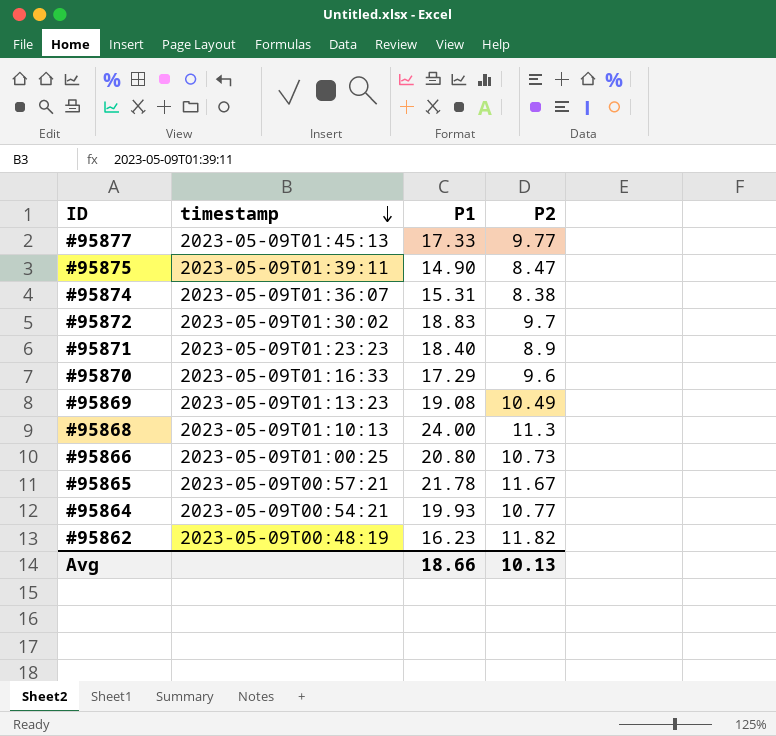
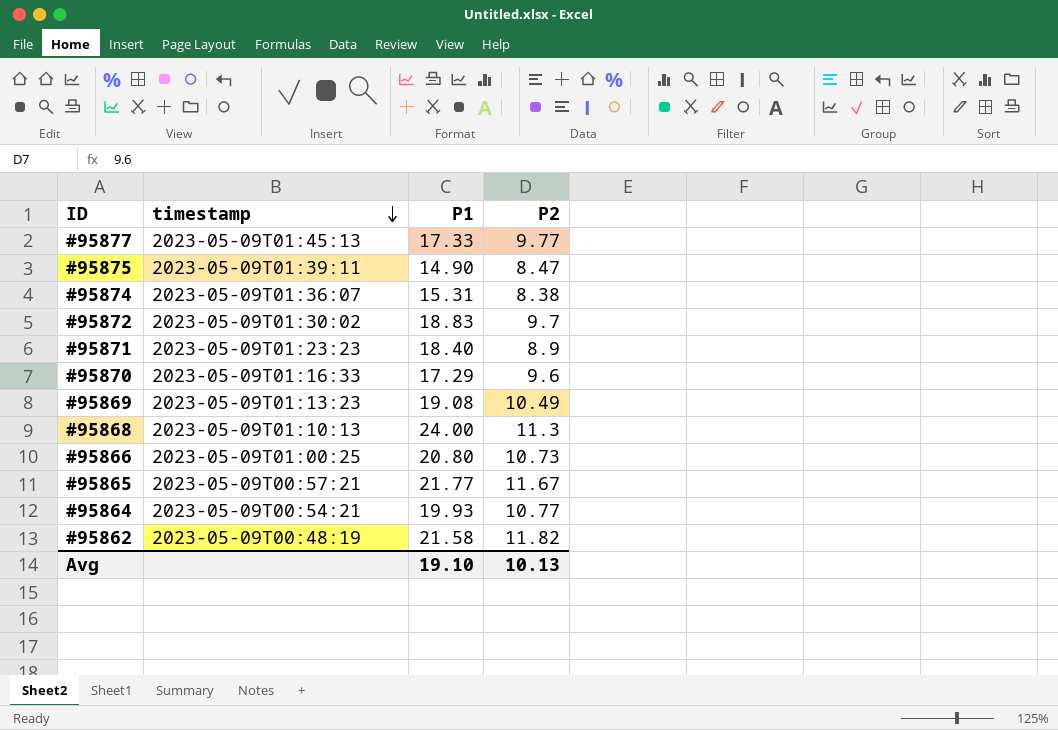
#95865 | P1: 21.78 -> 21.77
#95862 | P1: 16.23 -> 21.58
Avg | P1: 18.66 -> 19.10

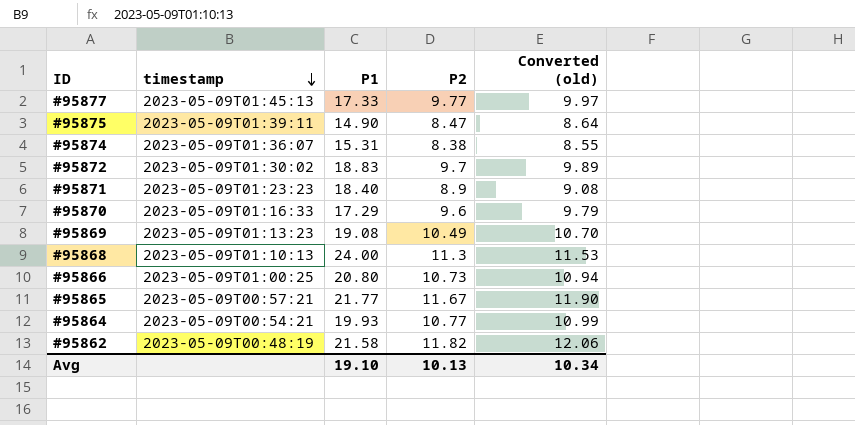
column Converted (old) | formula: none -> [P2] * 1.02

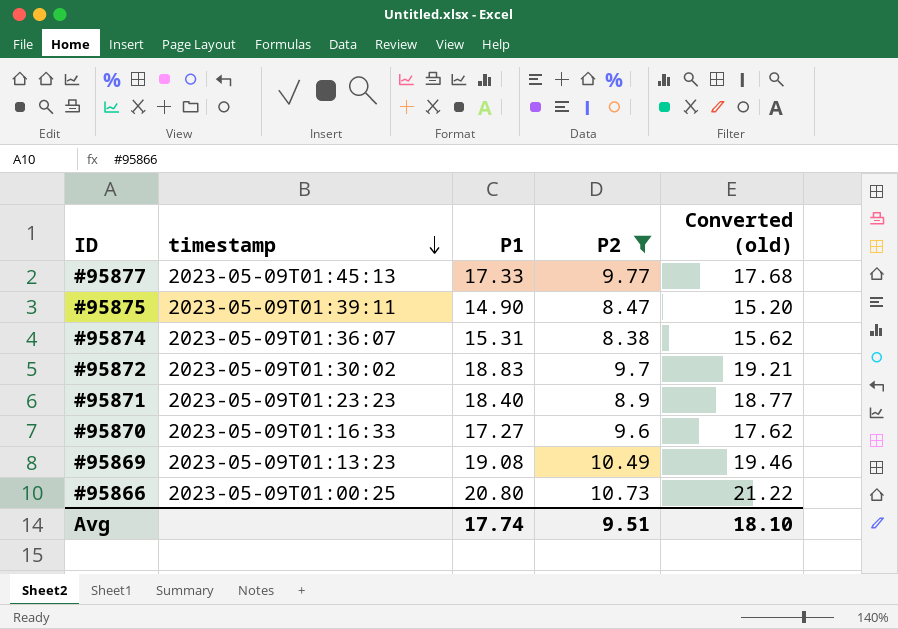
filter: none -> P2 <= 10.73
column Converted (old) | formula: [P2] * 1.02 -> [P1] * 1.02
#95870 | P1: 17.29 -> 17.27
Avg | P1: 19.10 -> 17.74
Avg | P2: 10.13 -> 9.51
Avg | Converted (old): 10.34 -> 18.10

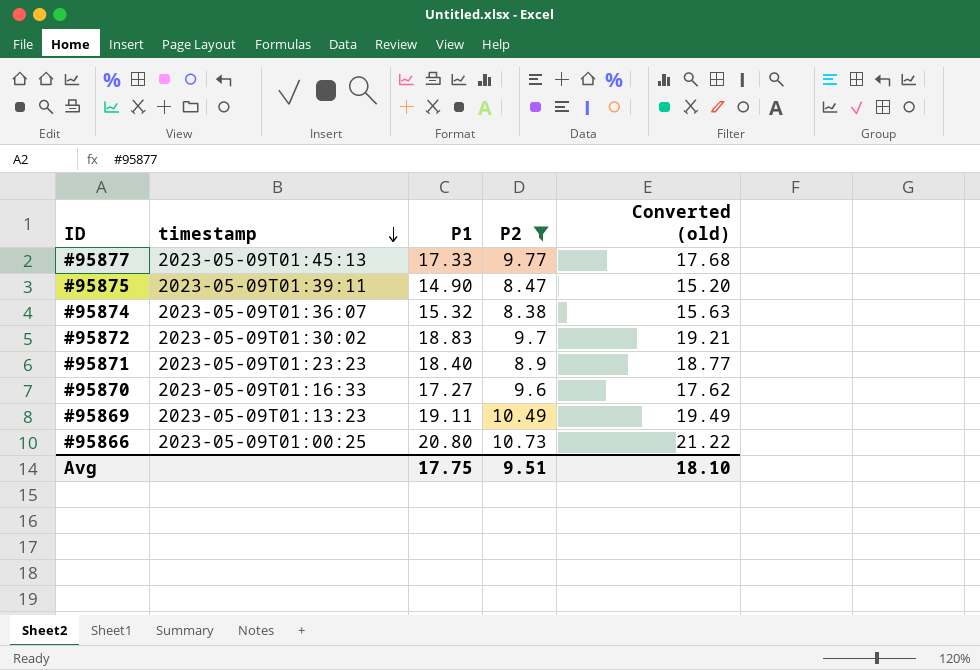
#95874 | P1: 15.31 -> 15.32
#95874 | Converted (old): 15.62 -> 15.63
#95869 | P1: 19.08 -> 19.11
#95869 | Converted (old): 19.46 -> 19.49
Avg | P1: 17.74 -> 17.75

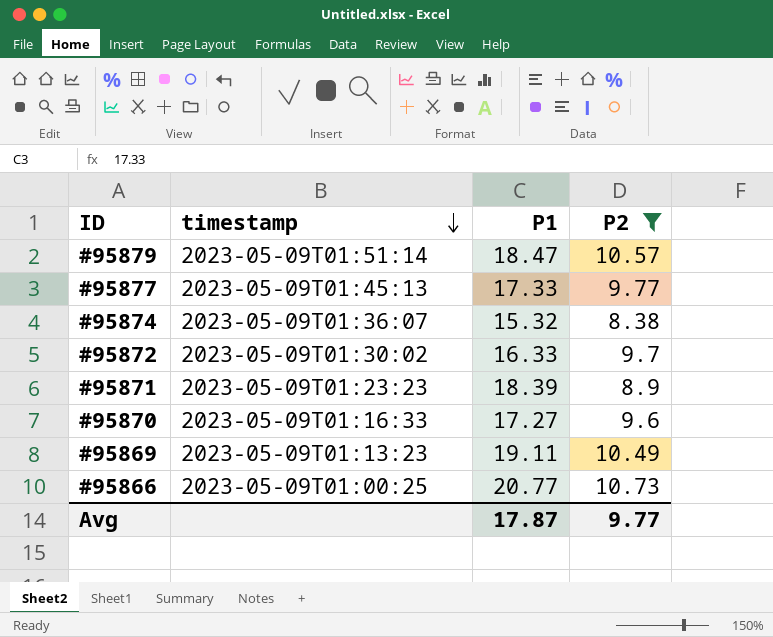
column Converted (old) | formula: [P1] * 1.02 -> none
row #95875: 2023-05-09T01:39:11 | 14.90 | 8.47 | 15.20 -> none
row #95879: none -> 2023-05-09T01:51:14 | 18.47 | 10.57
#95872 | P1: 18.83 -> 16.33
#95871 | P1: 18.40 -> 18.39
#95866 | P1: 20.80 -> 20.77
Avg | P1: 17.75 -> 17.87
Avg | P2: 9.51 -> 9.77

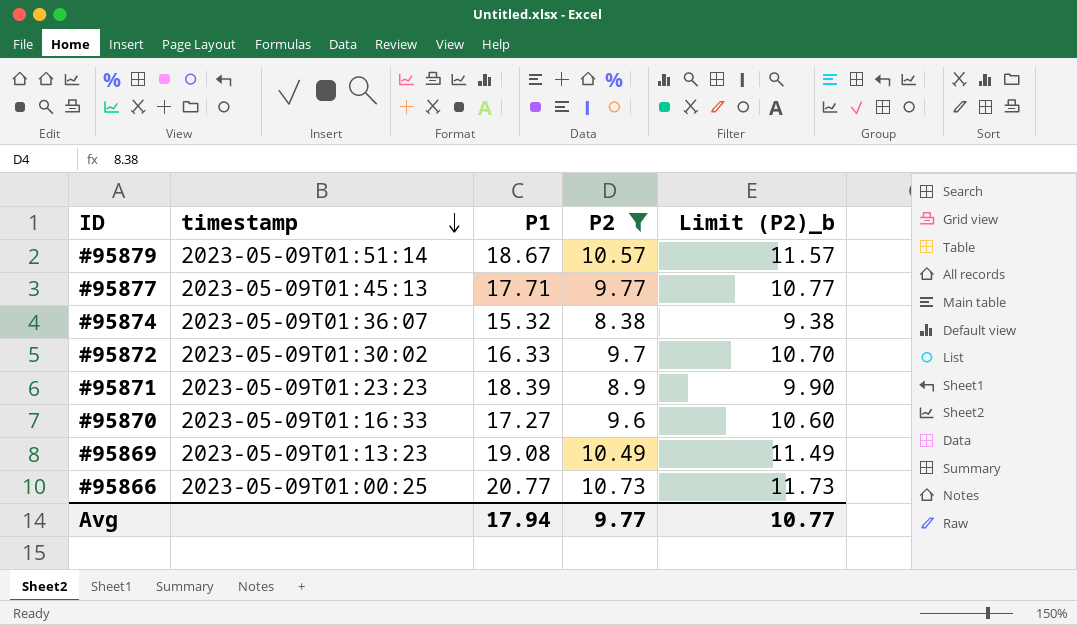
column Limit (P2)_b | formula: none -> [P2] + 1
#95879 | P1: 18.47 -> 18.67
#95877 | P1: 17.33 -> 17.71
#95869 | P1: 19.11 -> 19.08
Avg | P1: 17.87 -> 17.94

